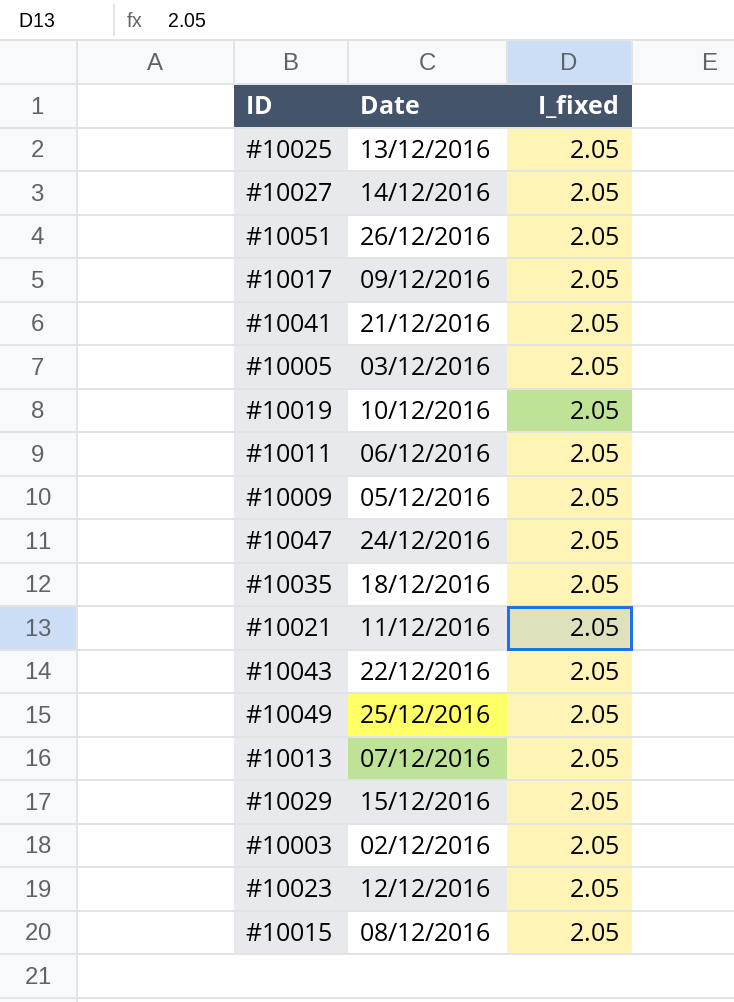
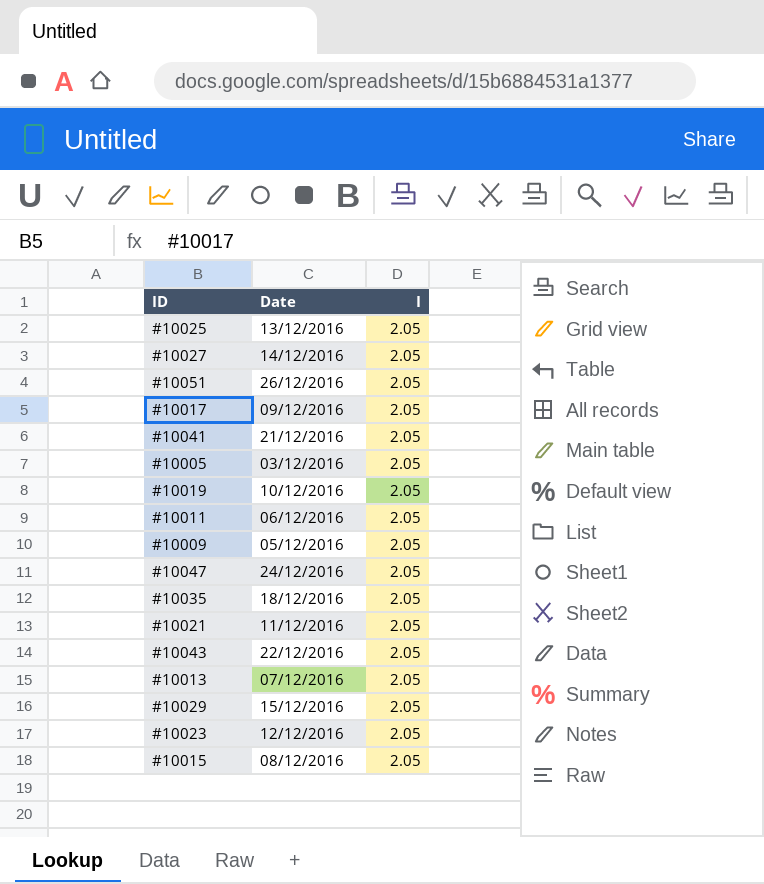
column name: I_fixed -> I
row #10049: 25/12/2016 | 2.05 -> none
row #10003: 02/12/2016 | 2.05 -> none

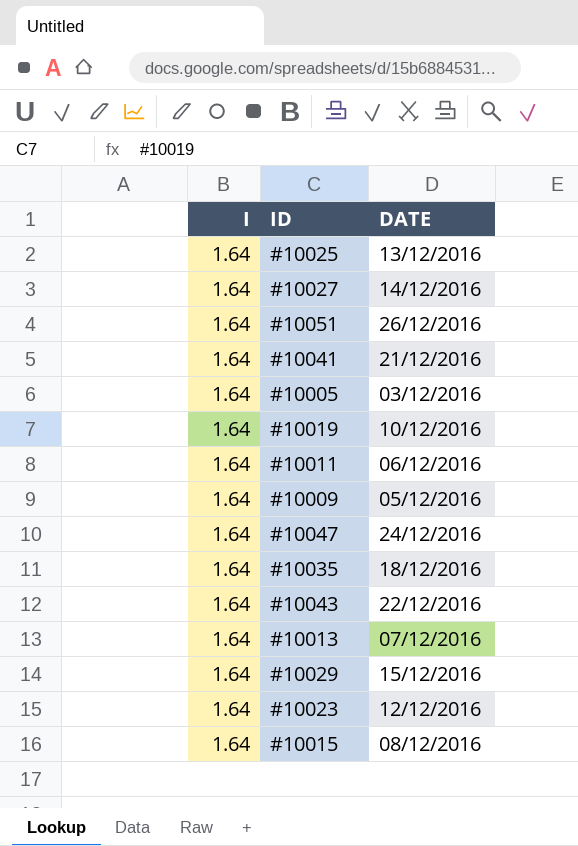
column I | position: 3 -> 1
column name: Date -> DATE
row #10017: 09/12/2016 | 2.05 -> none
row #10021: 11/12/2016 | 2.05 -> none
#10025 | I: 2.05 -> 1.64
#10027 | I: 2.05 -> 1.64
#10051 | I: 2.05 -> 1.64
#10041 | I: 2.05 -> 1.64
#10005 | I: 2.05 -> 1.64
#10019 | I: 2.05 -> 1.64
#10011 | I: 2.05 -> 1.64
#10009 | I: 2.05 -> 1.64
#10047 | I: 2.05 -> 1.64
#10035 | I: 2.05 -> 1.64
#10043 | I: 2.05 -> 1.64
#10013 | I: 2.05 -> 1.64
#10029 | I: 2.05 -> 1.64
#10023 | I: 2.05 -> 1.64
#10015 | I: 2.05 -> 1.64

